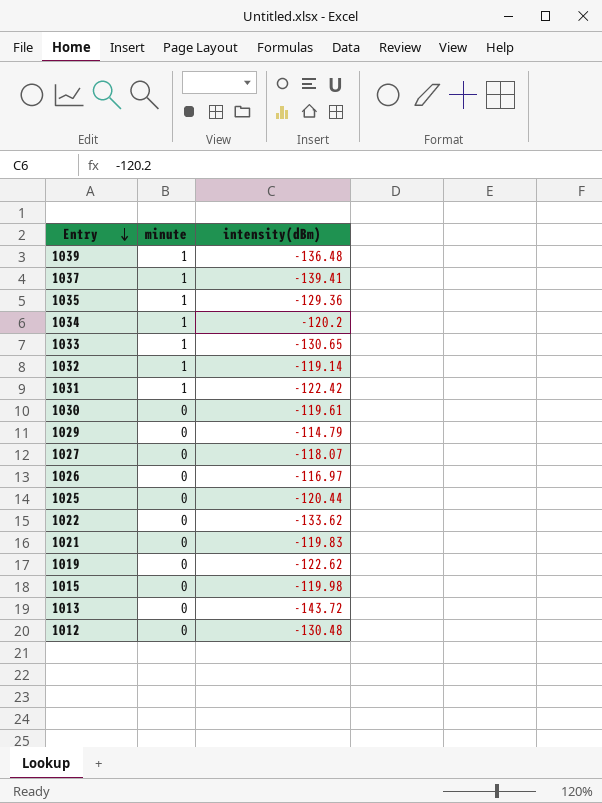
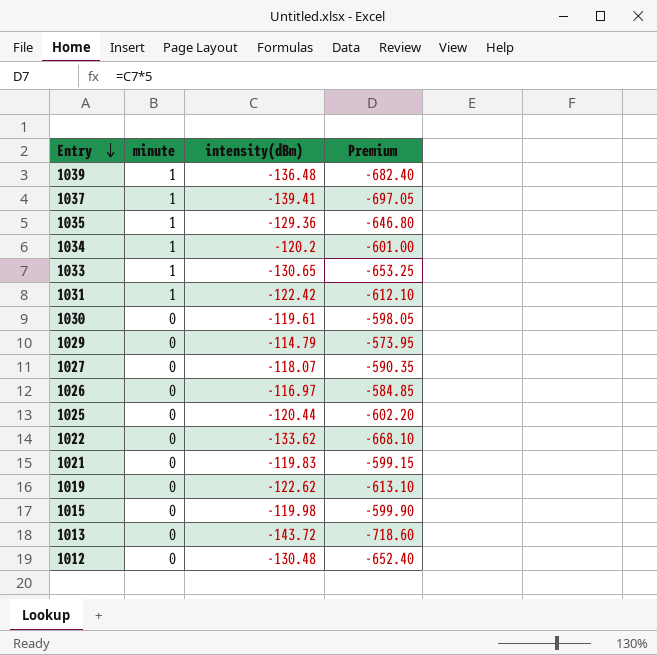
column Premium | formula: none -> [intensity(dBm)] * 5
row 1032: 1 | -119.14 -> none

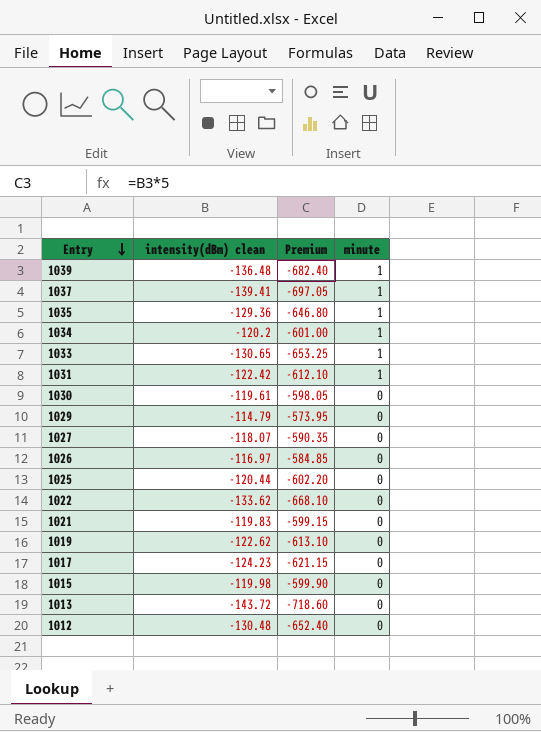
column name: intensity(dBm) -> intensity(dBm) clean
column minute | position: 2 -> 4
row 1017: none -> -124.23 | -621.15 | 0

